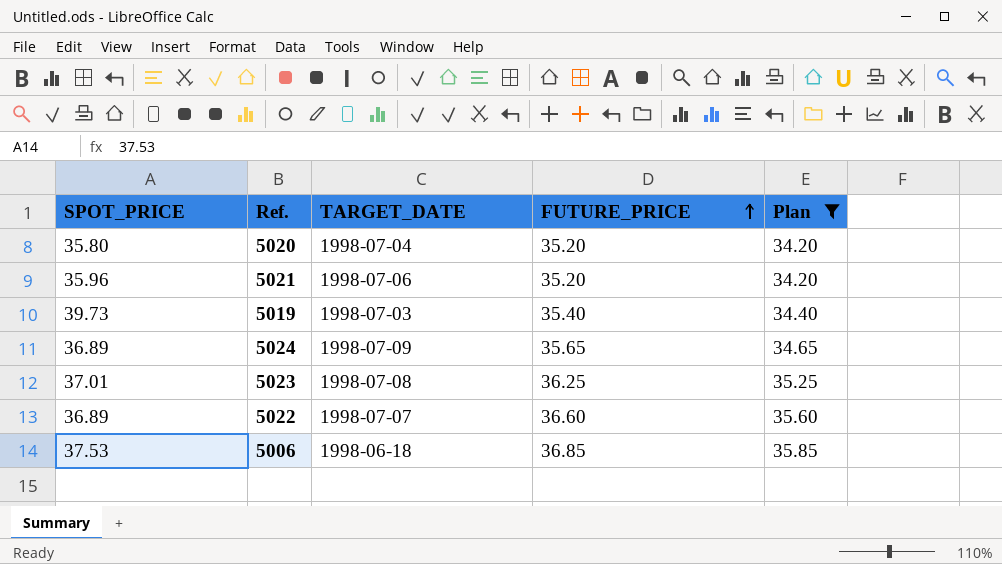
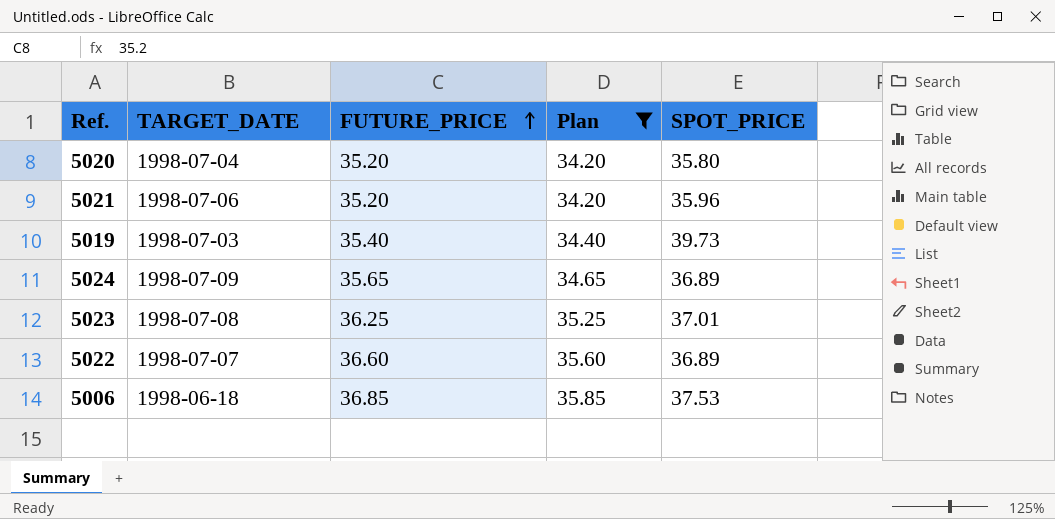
column SPOT_PRICE | position: 1 -> 5

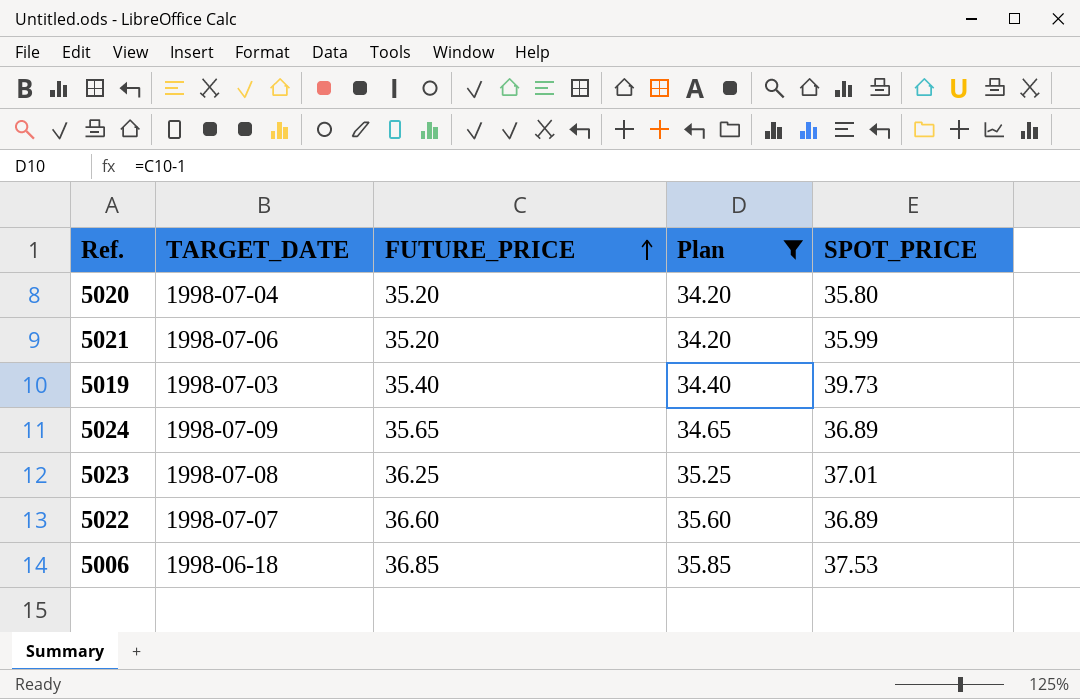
5021 | SPOT_PRICE: 35.96 -> 35.99

